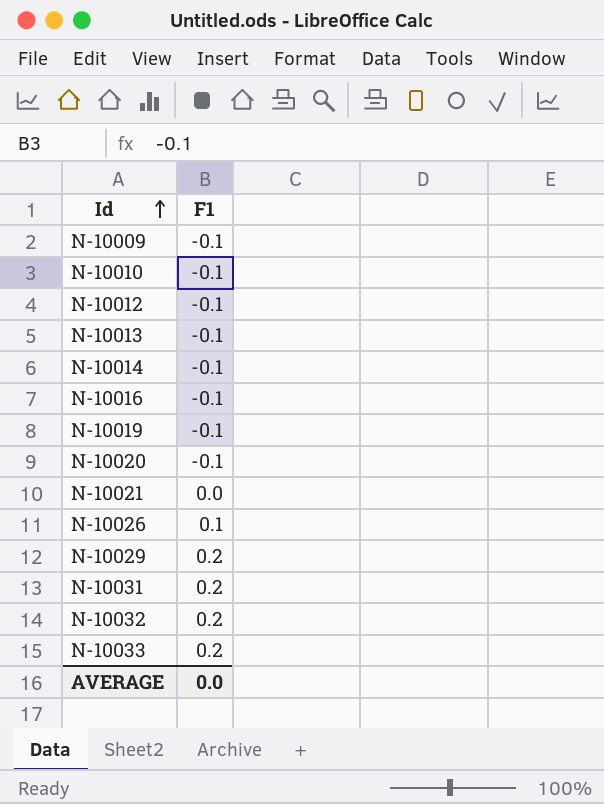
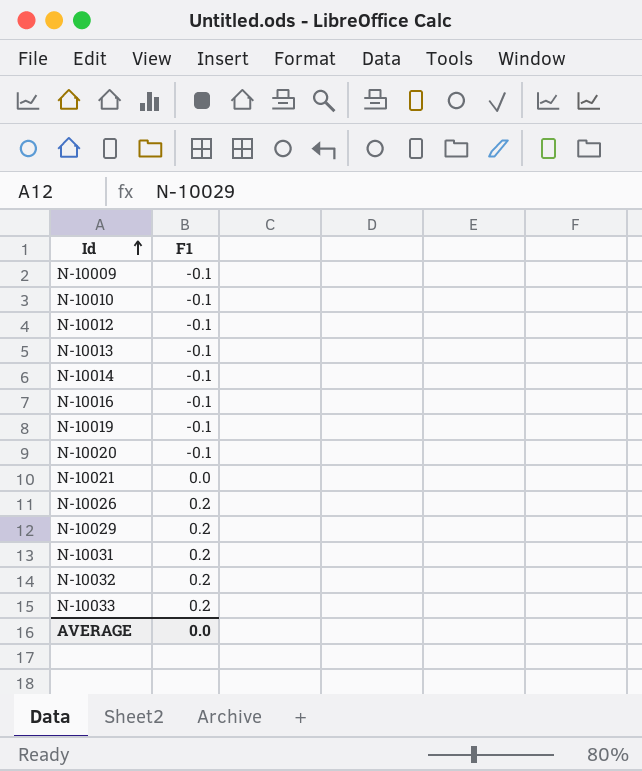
N-10026 | F1: 0.1 -> 0.2

